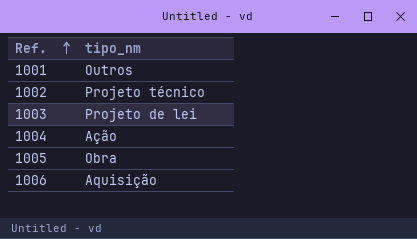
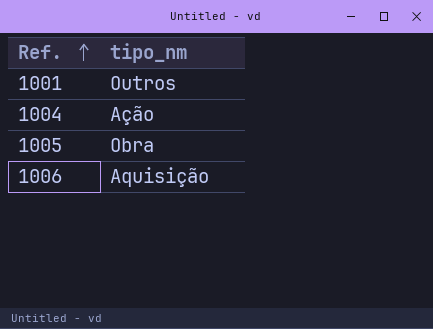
row 1002: Projeto técnico -> none
row 1003: Projeto de lei -> none

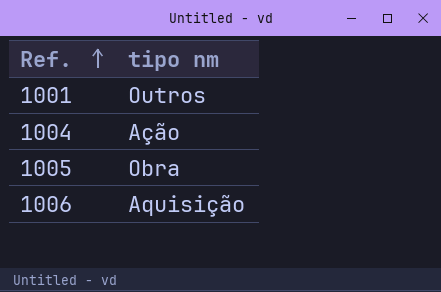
column name: tipo_nm -> tipo nm

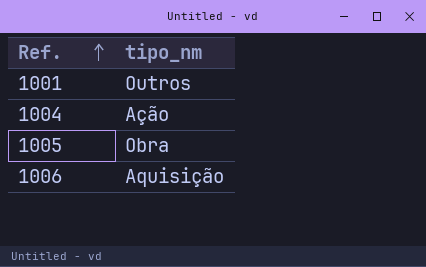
column name: tipo nm -> tipo_nm

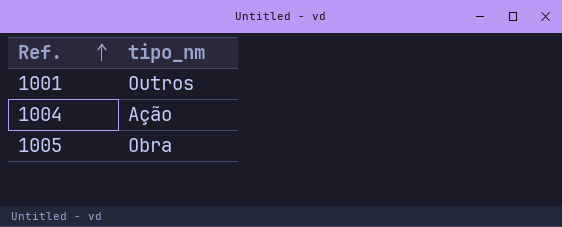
row 1006: Aquisição -> none

